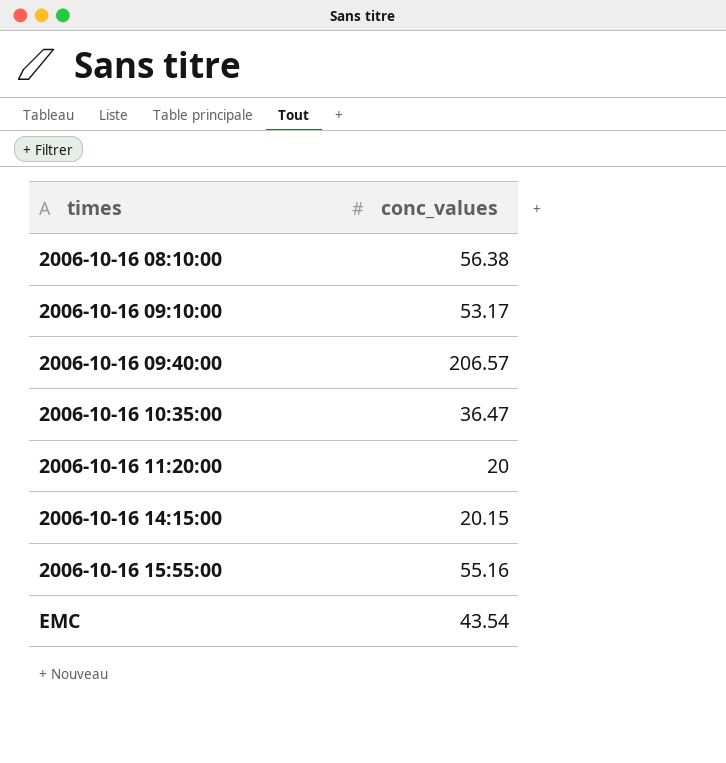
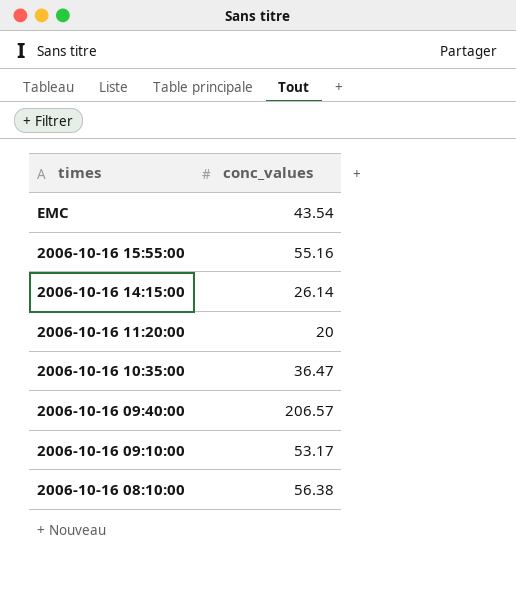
row order: times ascending -> times descending
2006-10-16 14:15:00 | conc_values: 20.15 -> 26.14

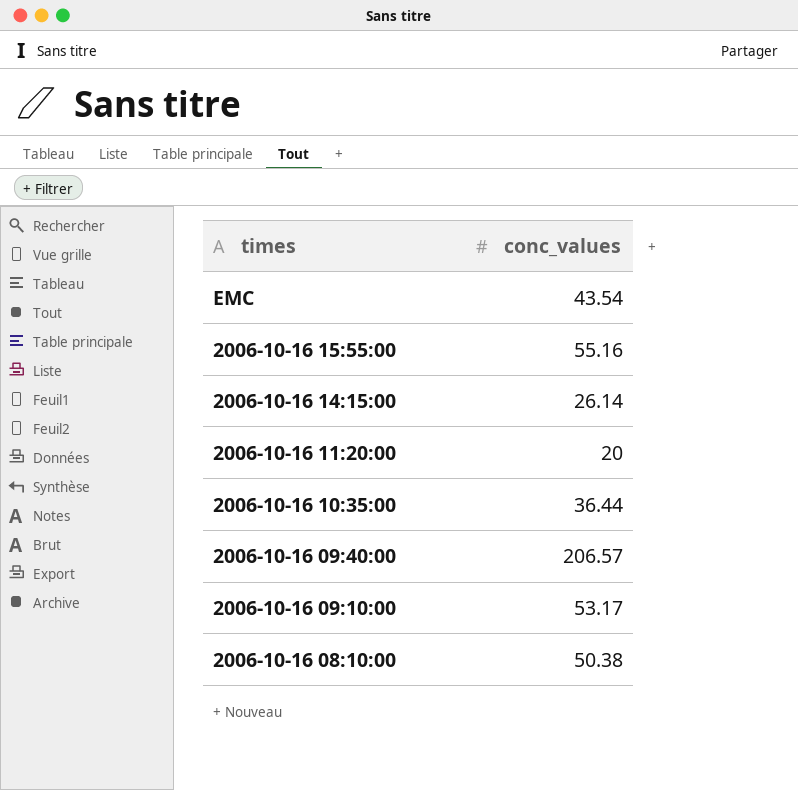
2006-10-16 10:35:00 | conc_values: 36.47 -> 36.44
2006-10-16 08:10:00 | conc_values: 56.38 -> 50.38

